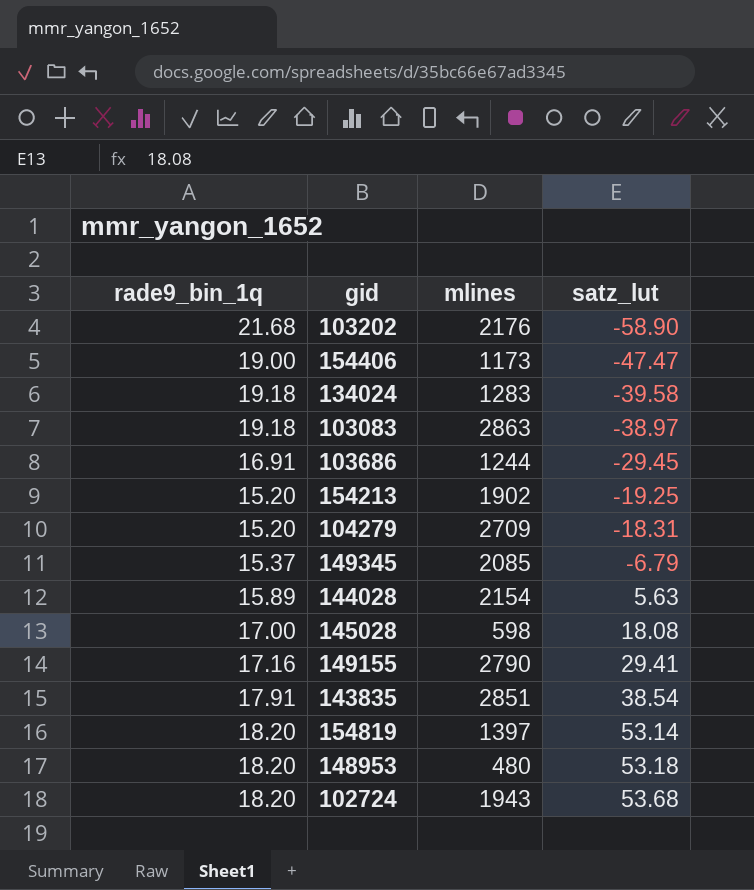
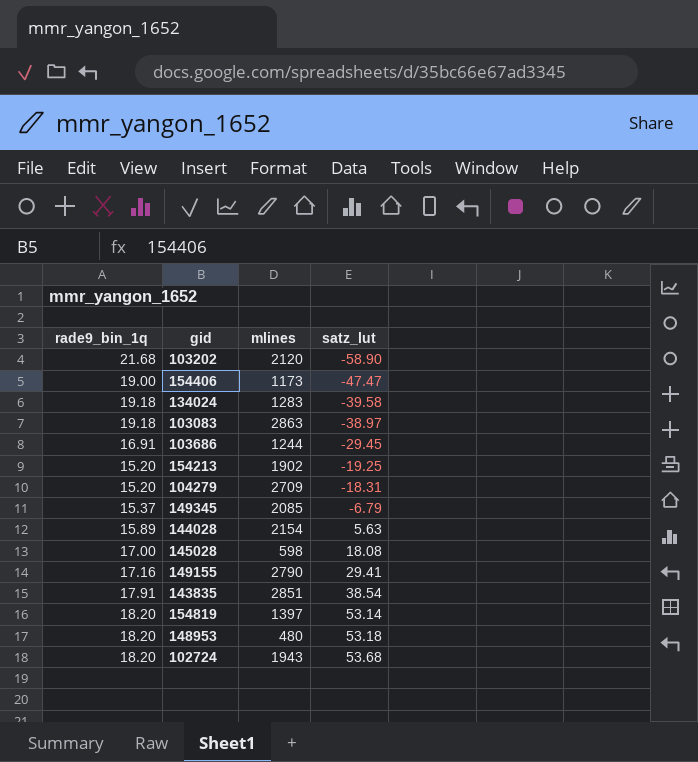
103202 | mlines: 2176 -> 2120

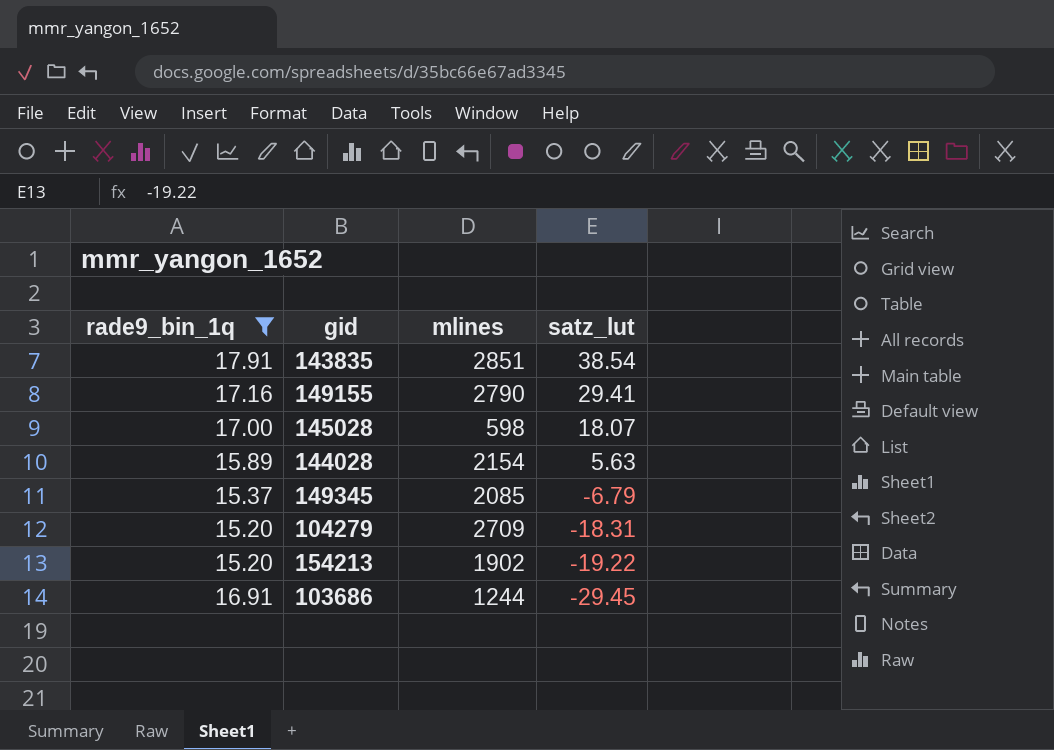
filter: none -> rade9_bin_1q <= 17.91
row order: satz_lut ascending -> satz_lut descending
145028 | satz_lut: 18.08 -> 18.07
154213 | satz_lut: -19.25 -> -19.22

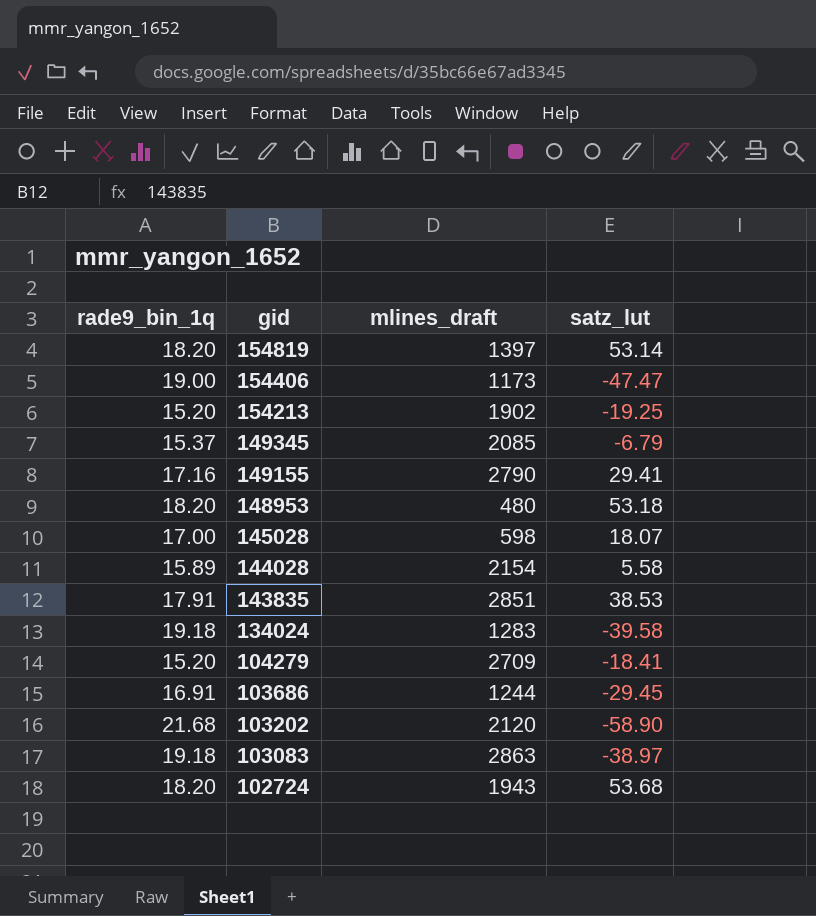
filter: rade9_bin_1q <= 17.91 -> none
row order: satz_lut descending -> gid descending
column name: mlines -> mlines_draft
154213 | satz_lut: -19.22 -> -19.25
144028 | satz_lut: 5.63 -> 5.58
143835 | satz_lut: 38.54 -> 38.53
104279 | satz_lut: -18.31 -> -18.41

